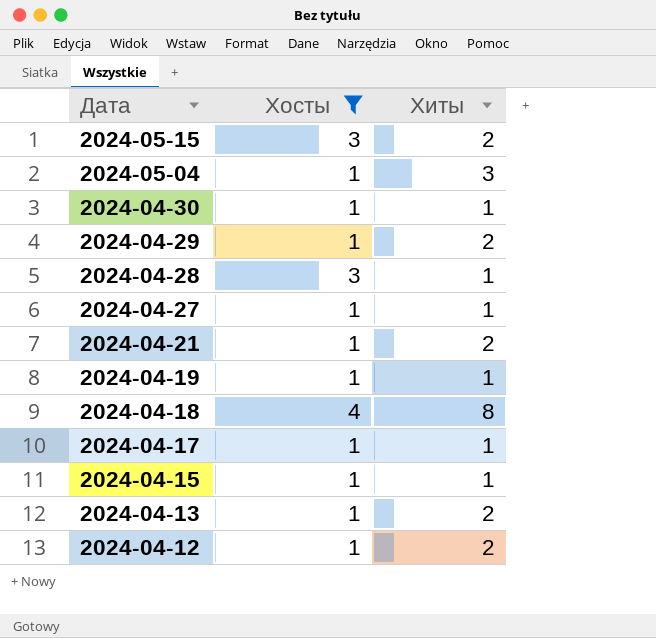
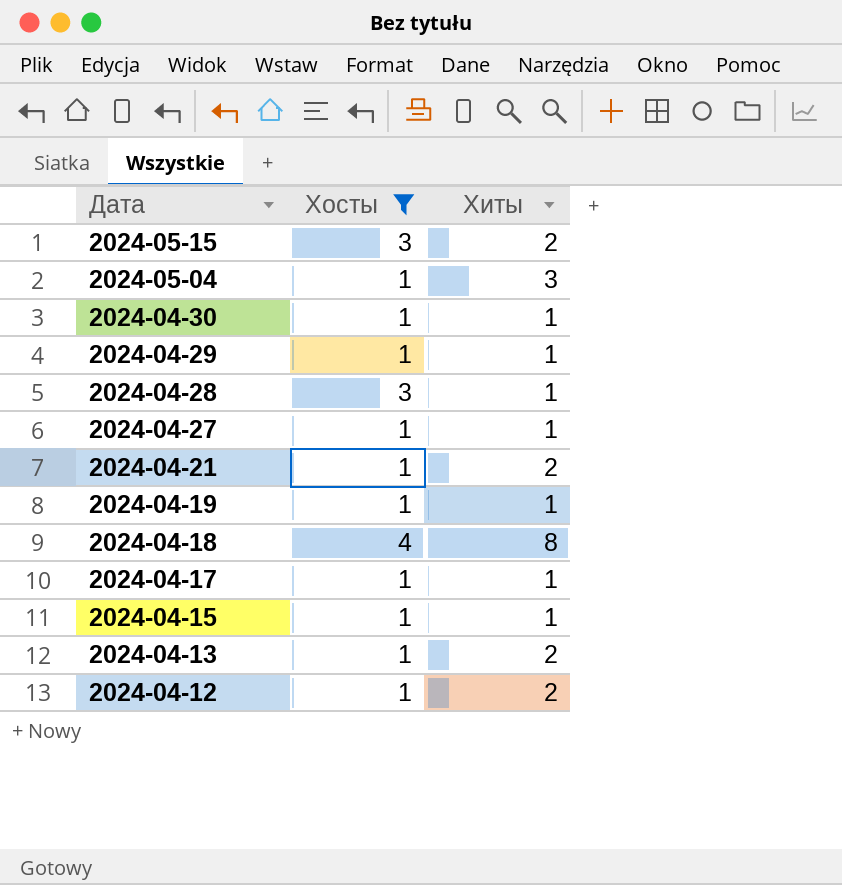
2024-04-29 | Хиты: 2 -> 1

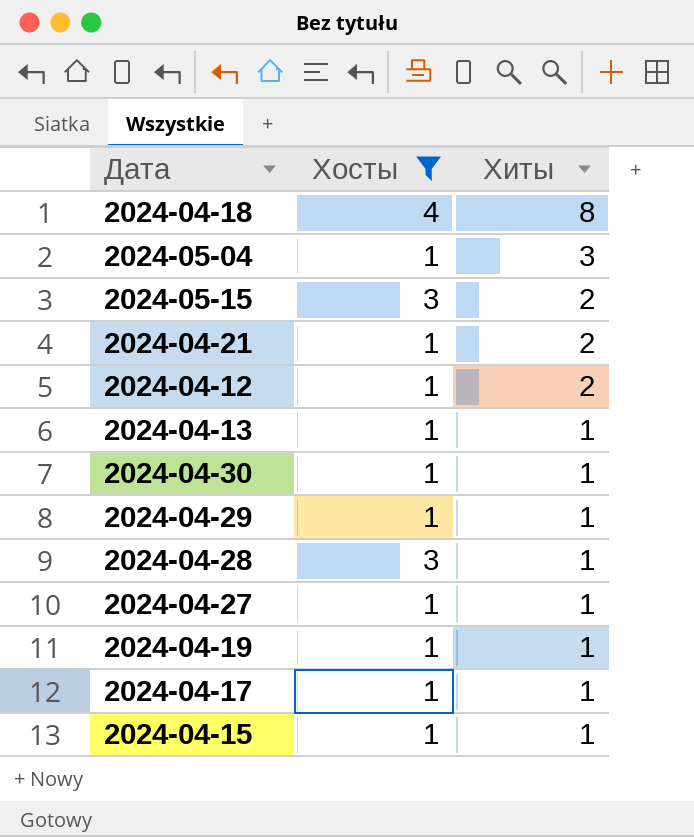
row order: Дата descending -> Хиты descending
2024-04-13 | Хиты: 2 -> 1

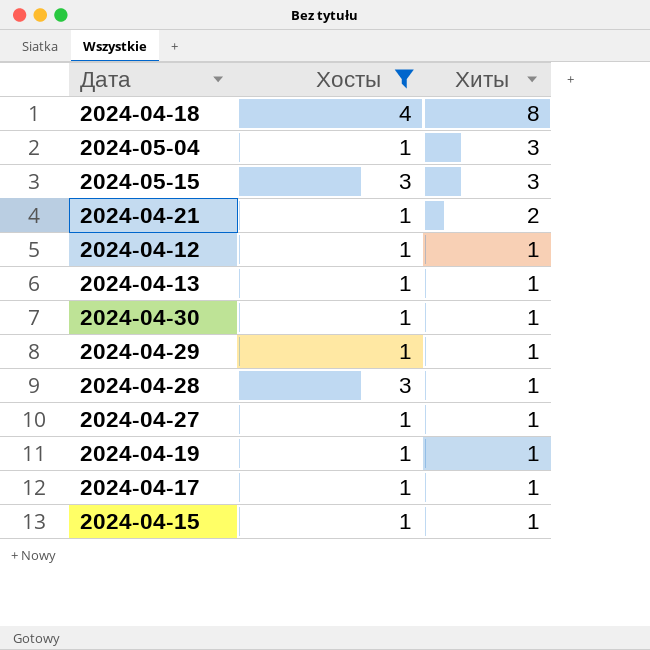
2024-05-15 | Хиты: 2 -> 3
2024-04-12 | Хиты: 2 -> 1

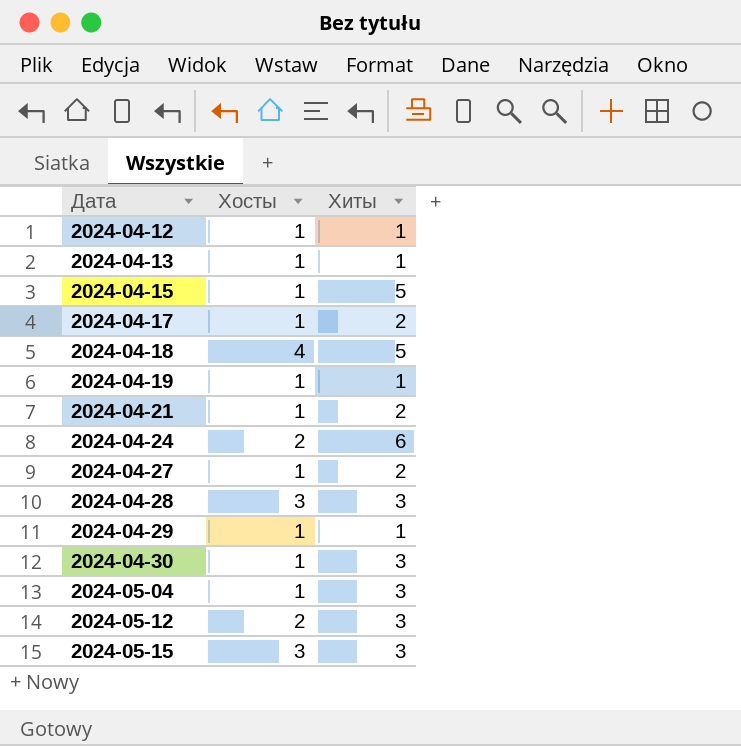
filter: Хосты != 2 -> none
row order: Хиты descending -> Дата ascending
2024-04-15 | Хиты: 1 -> 5
2024-04-17 | Хиты: 1 -> 2
2024-04-18 | Хиты: 8 -> 5
2024-04-27 | Хиты: 1 -> 2
2024-04-28 | Хиты: 1 -> 3
2024-04-30 | Хиты: 1 -> 3

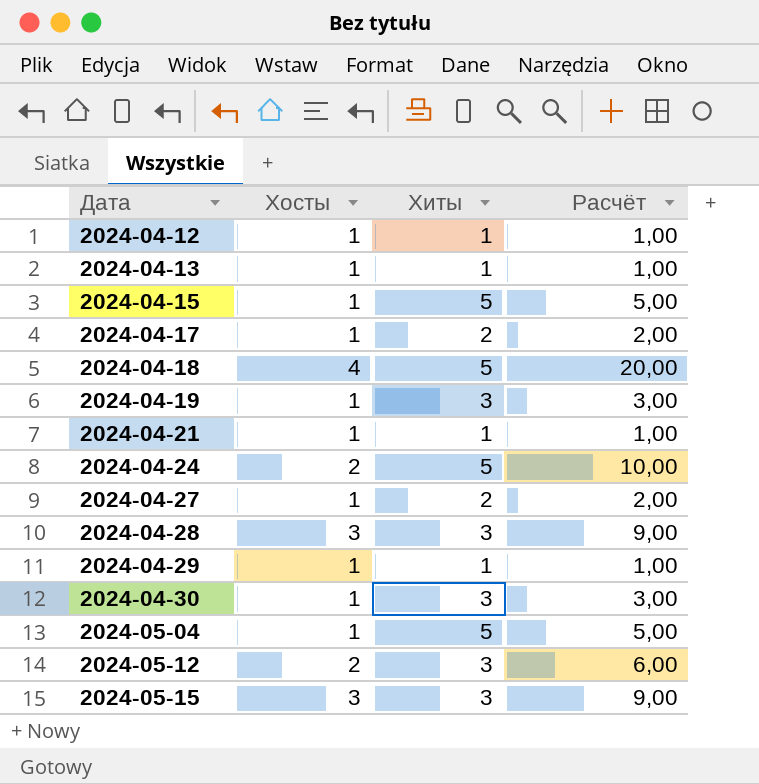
column Расчёт | formula: none -> [Хосты] * [Хиты]
2024-04-19 | Хиты: 1 -> 3
2024-04-21 | Хиты: 2 -> 1
2024-04-24 | Хиты: 6 -> 5
2024-05-04 | Хиты: 3 -> 5

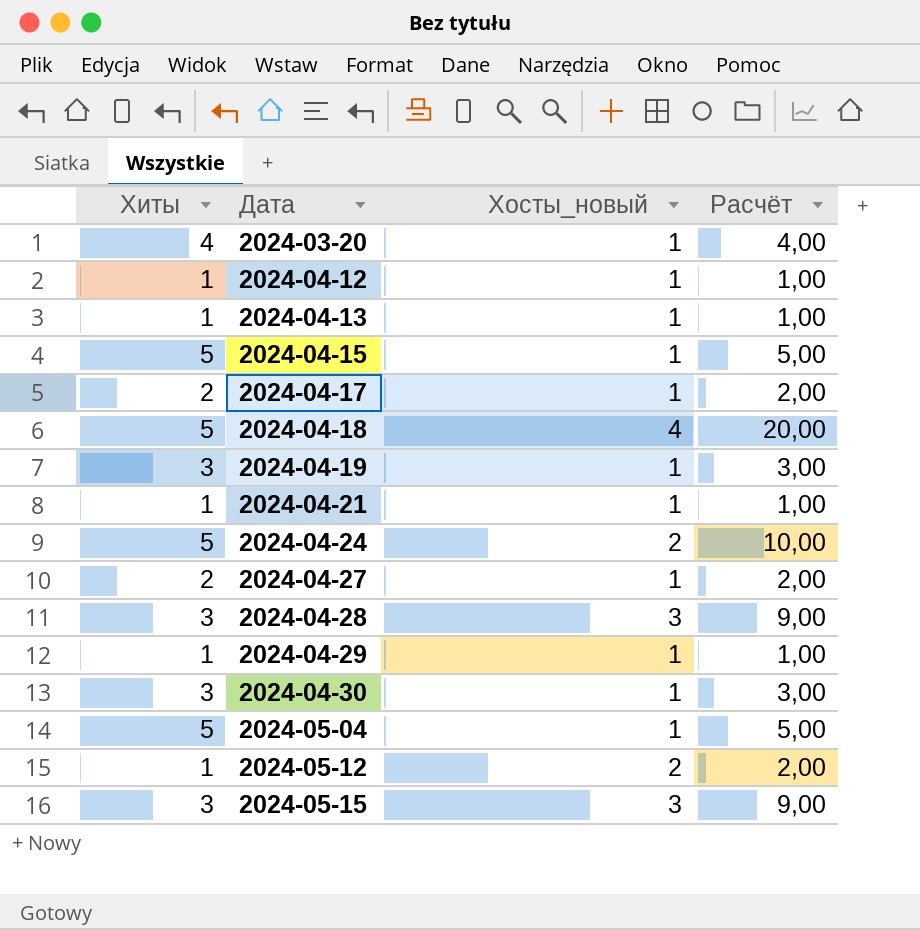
column Хиты | position: 3 -> 1
column name: Хосты -> Хосты_новый
row 2024-03-20: none -> 4 | 1 | 4,00
2024-05-12 | Хиты: 3 -> 1
2024-05-12 | Расчёт: 6,00 -> 2,00

